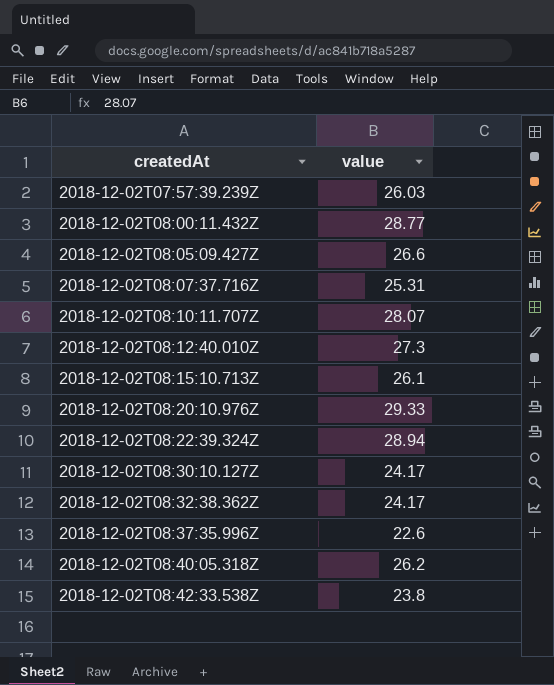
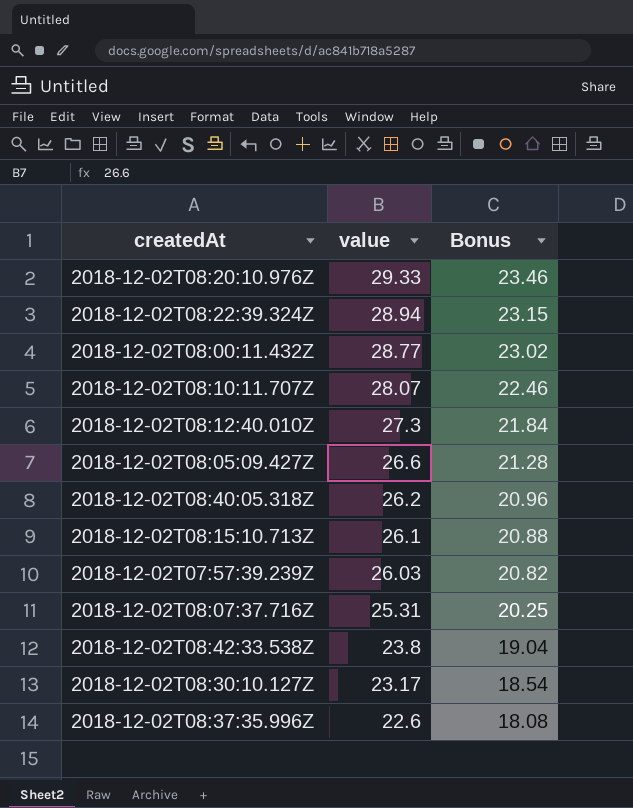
row order: createdAt ascending -> value descending
column Bonus | formula: none -> [value] * 0.8
row 2018-12-02T08:32:38.362Z: 24.17 -> none
2018-12-02T08:30:10.127Z | value: 24.17 -> 23.17

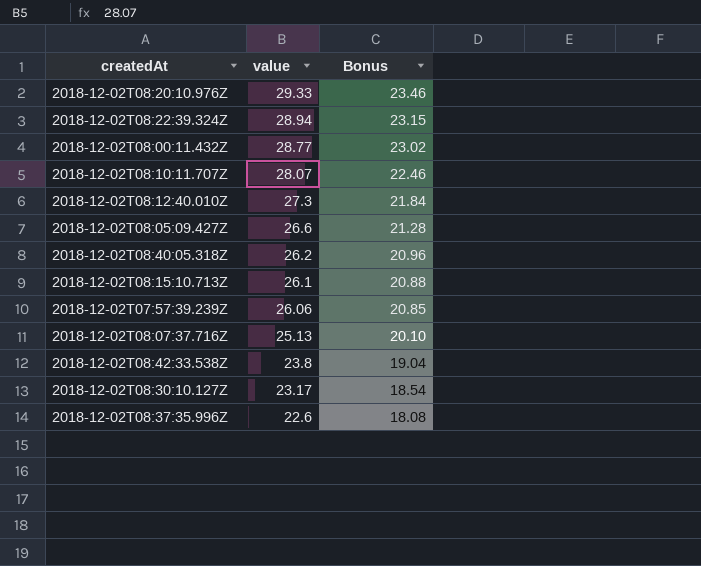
2018-12-02T07:57:39.239Z | value: 26.03 -> 26.06
2018-12-02T07:57:39.239Z | Bonus: 20.82 -> 20.85
2018-12-02T08:07:37.716Z | value: 25.31 -> 25.13
2018-12-02T08:07:37.716Z | Bonus: 20.25 -> 20.10

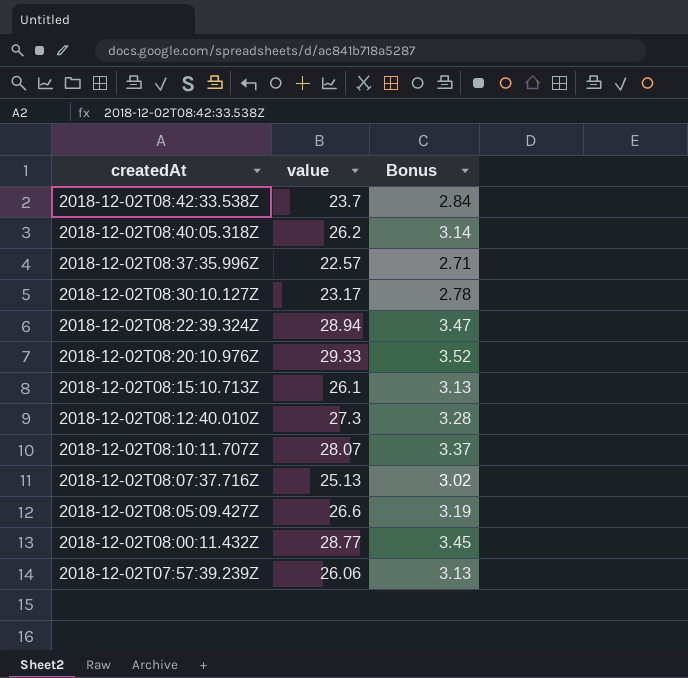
row order: value descending -> createdAt descending
column Bonus | formula: [value] * 0.8 -> [value] * 0.12
2018-12-02T08:42:33.538Z | value: 23.8 -> 23.7
2018-12-02T08:37:35.996Z | value: 22.6 -> 22.57

